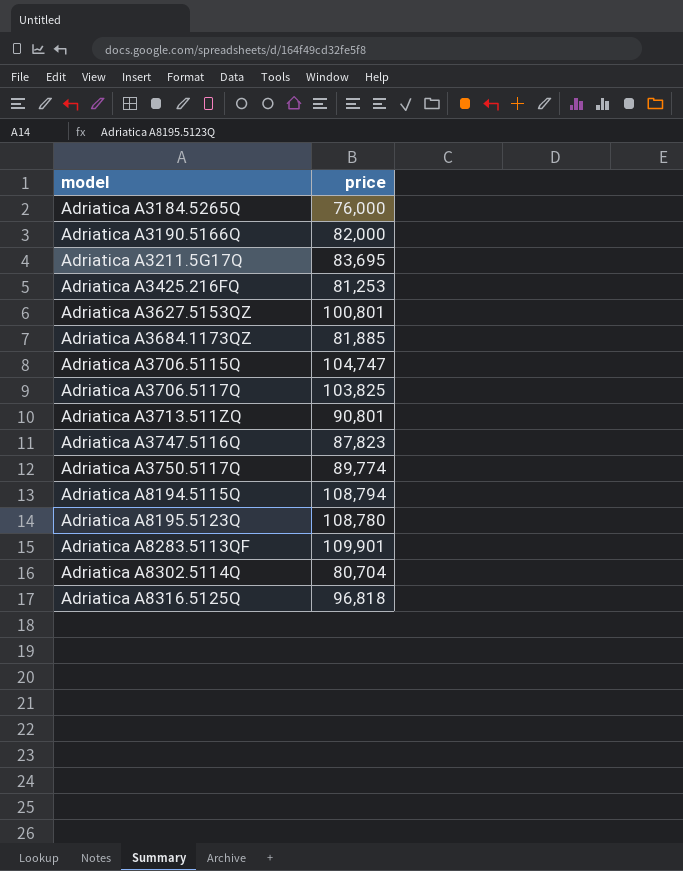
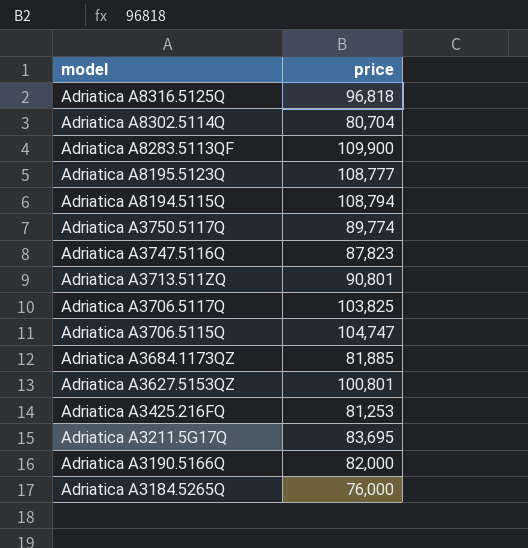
row order: model ascending -> model descending
Adriatica A8283.5113QF | price: 109,901 -> 109,900
Adriatica A8195.5123Q | price: 108,780 -> 108,777

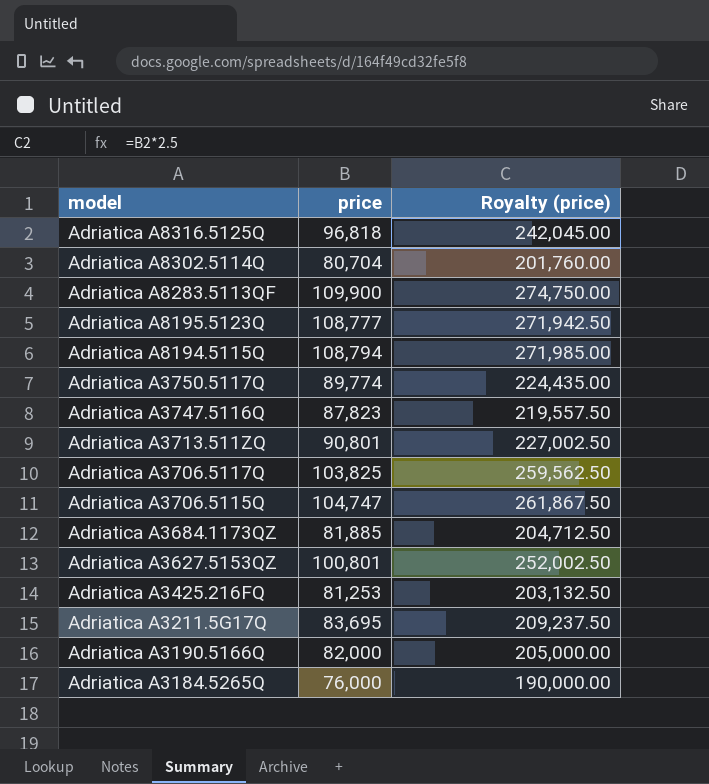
column Royalty (price) | formula: none -> [price] * 2.5

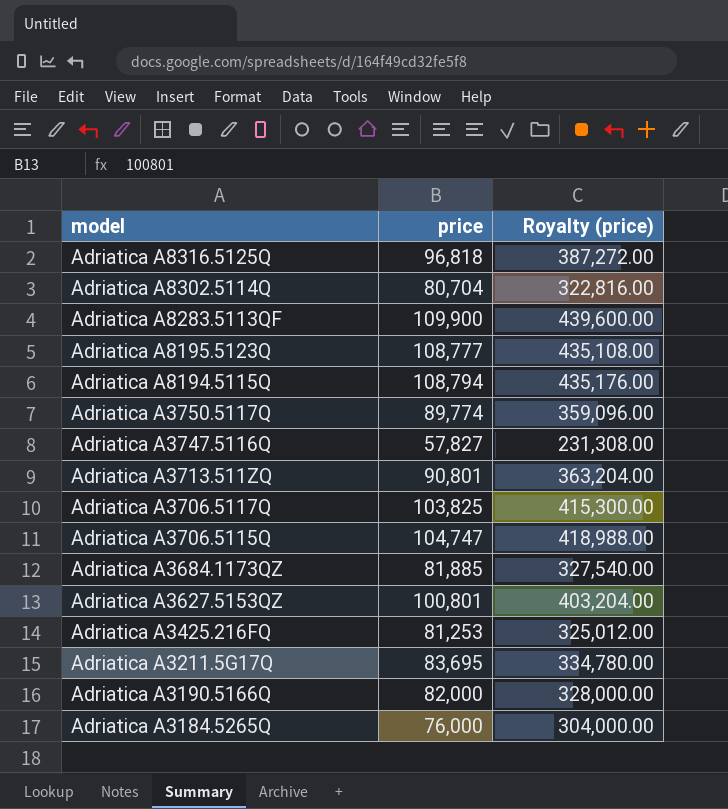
column Royalty (price) | formula: [price] * 2.5 -> [price] * 4
Adriatica A3747.5116Q | price: 87,823 -> 57,827

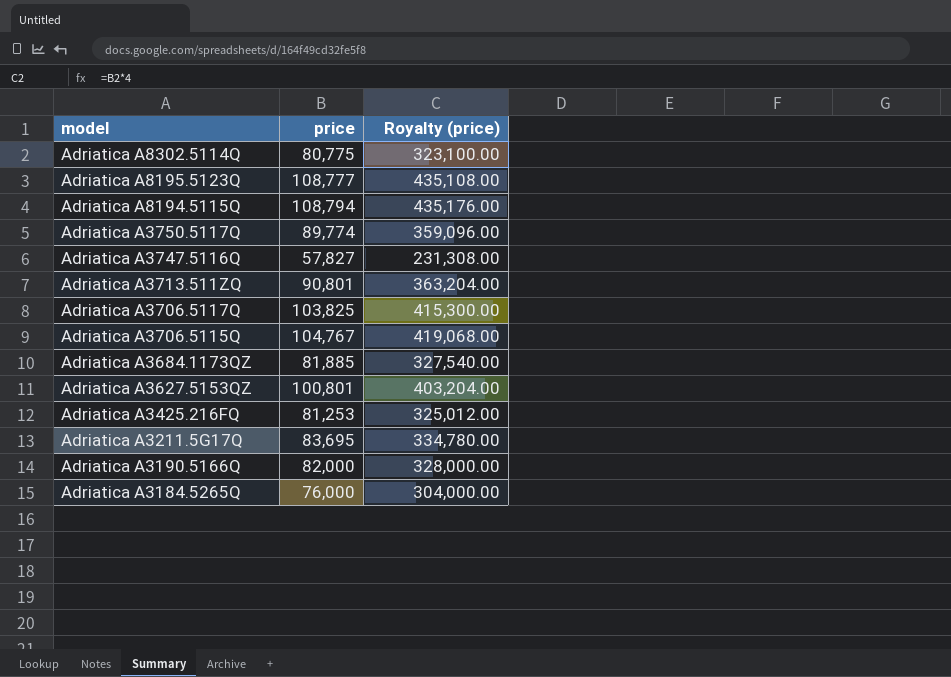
row Adriatica A8316.5125Q: 96,818 | 387,272.00 -> none
row Adriatica A8283.5113QF: 109,900 | 439,600.00 -> none
Adriatica A8302.5114Q | price: 80,704 -> 80,775
Adriatica A8302.5114Q | Royalty (price): 322,816.00 -> 323,100.00
Adriatica A3706.5115Q | price: 104,747 -> 104,767
Adriatica A3706.5115Q | Royalty (price): 418,988.00 -> 419,068.00

